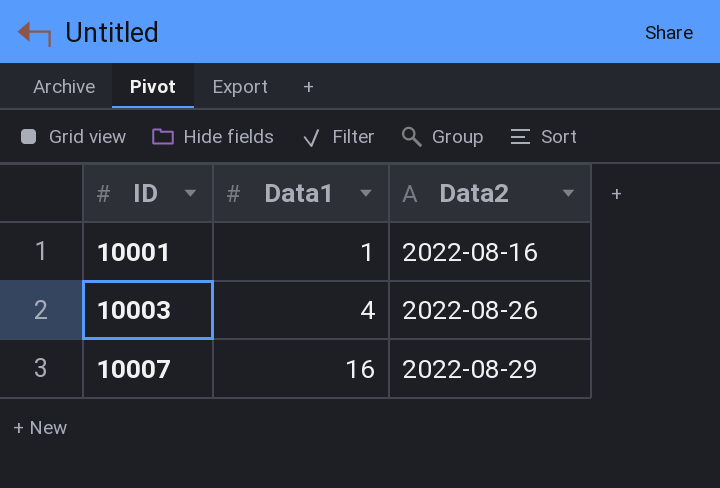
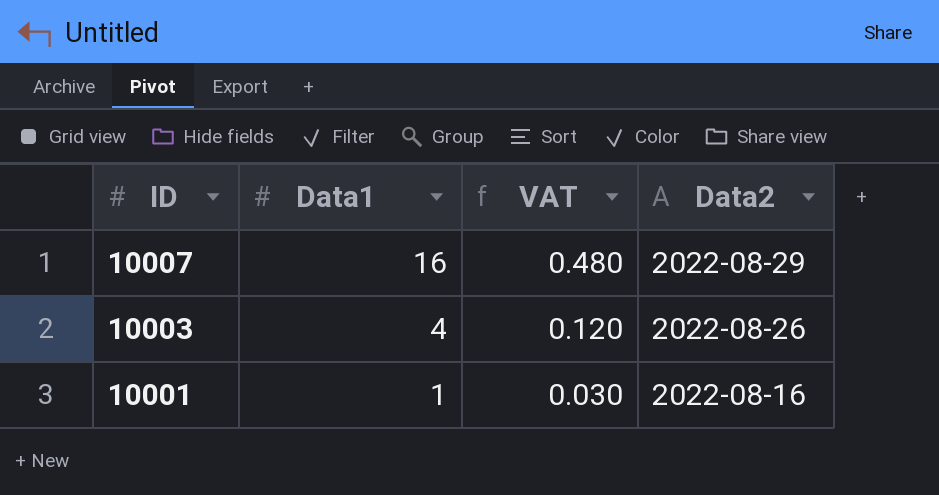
row order: ID ascending -> ID descending
column VAT | formula: none -> [Data1] * 0.03

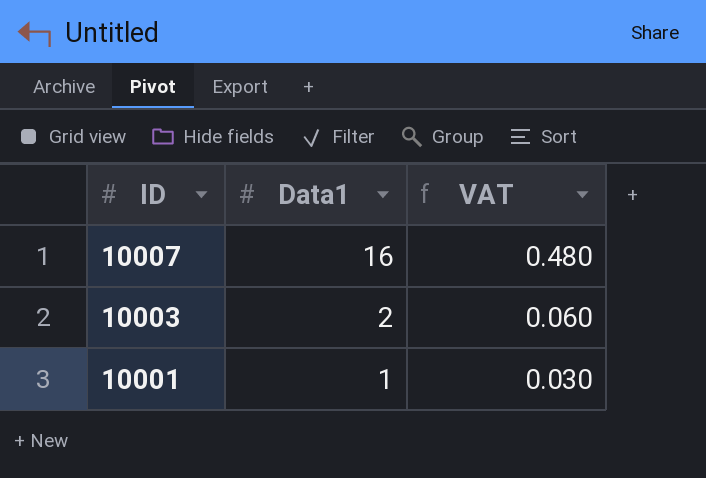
column Data2 | position: 4 -> none
10003 | Data1: 4 -> 2
10003 | VAT: 0.120 -> 0.060

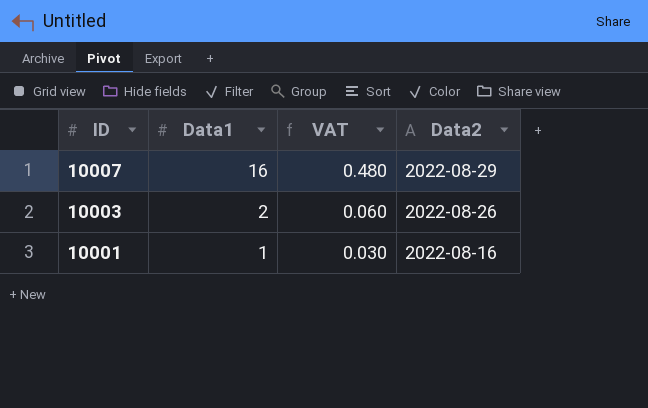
column Data2 | position: none -> 4

